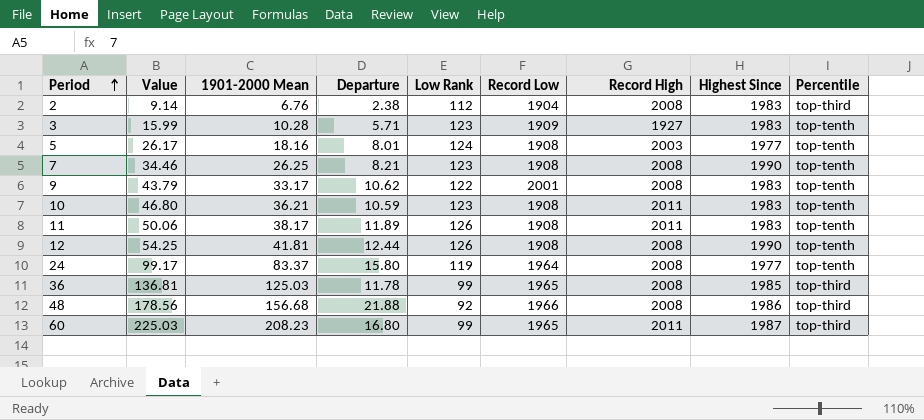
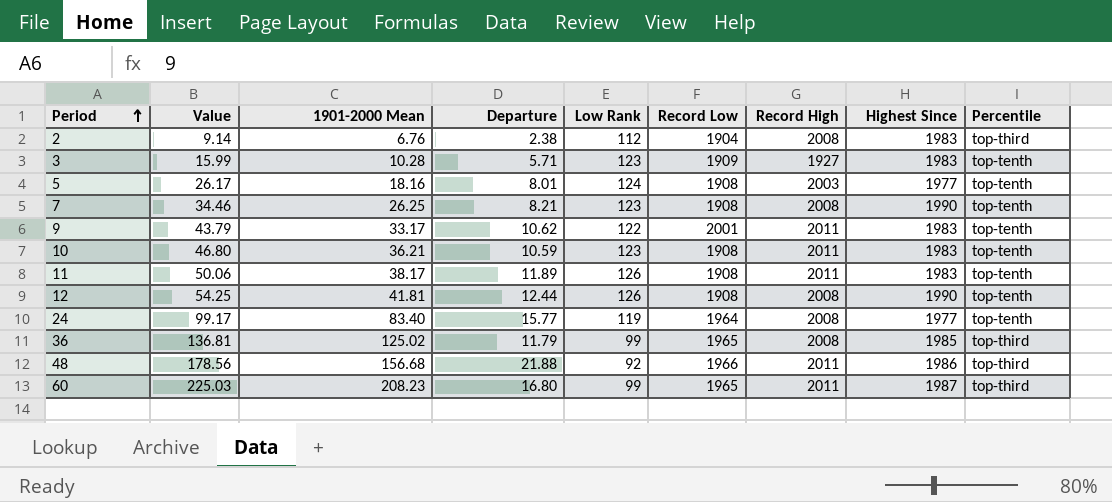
9 | Record High: 2008 -> 2011
24 | 1901-2000 Mean: 83.37 -> 83.40
24 | Departure: 15.80 -> 15.77
36 | 1901-2000 Mean: 125.03 -> 125.02
36 | Departure: 11.78 -> 11.79
48 | Record High: 2008 -> 2011

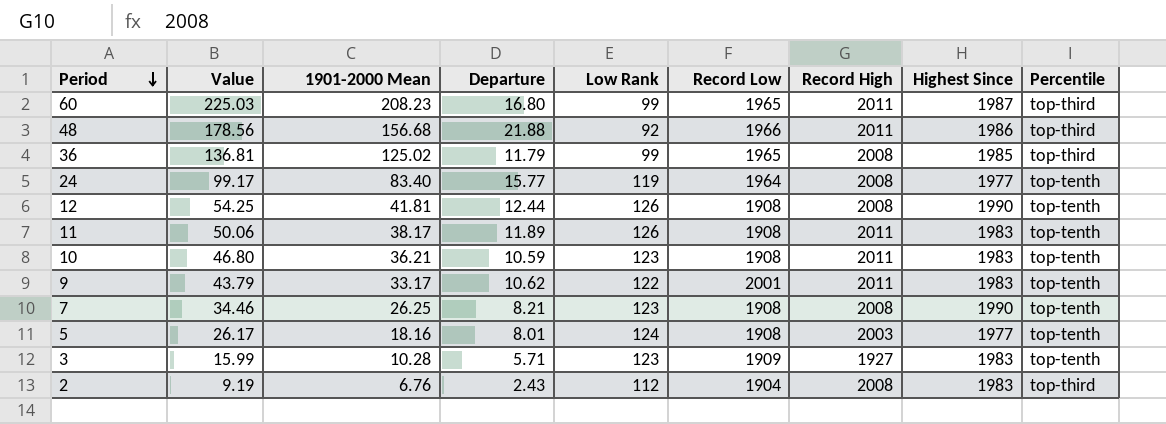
row order: Period ascending -> Period descending
2 | Value: 9.14 -> 9.19
2 | Departure: 2.38 -> 2.43

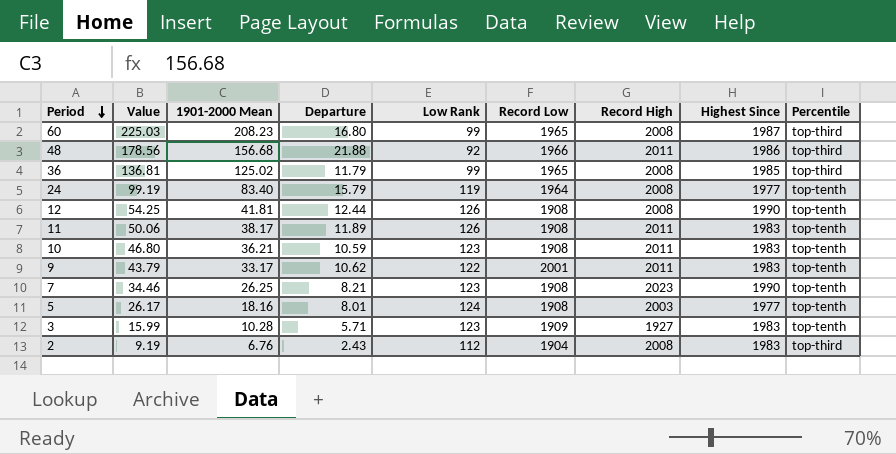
60 | Record High: 2011 -> 2008
24 | Value: 99.17 -> 99.19
24 | Departure: 15.77 -> 15.79
7 | Record High: 2008 -> 2023

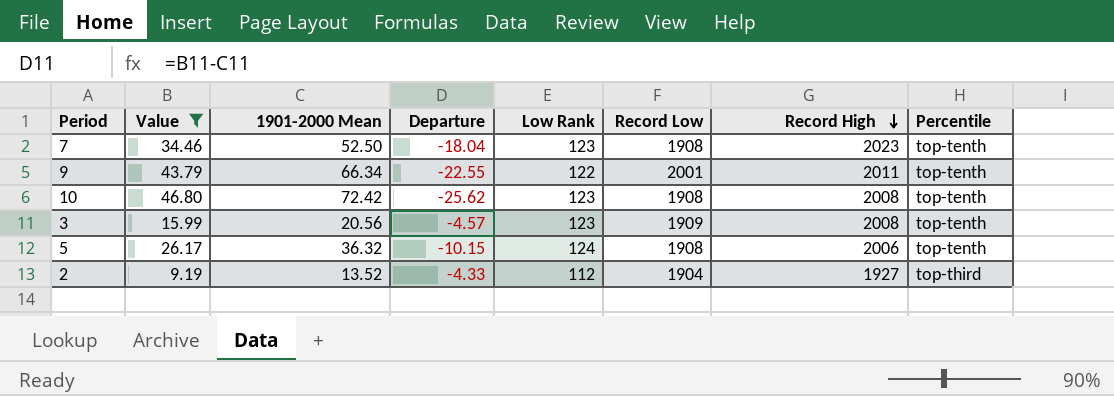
filter: none -> Value <= 46.80
row order: Period descending -> Record High descending
column Highest Since | position: 8 -> none
7 | 1901-2000 Mean: 26.25 -> 52.50
7 | Departure: 8.21 -> -18.04
9 | 1901-2000 Mean: 33.17 -> 66.34
9 | Departure: 10.62 -> -22.55
10 | 1901-2000 Mean: 36.21 -> 72.42
10 | Departure: 10.59 -> -25.62
10 | Record High: 2011 -> 2008
3 | 1901-2000 Mean: 10.28 -> 20.56
3 | Departure: 5.71 -> -4.57
3 | Record High: 1927 -> 2008
5 | 1901-2000 Mean: 18.16 -> 36.32
5 | Departure: 8.01 -> -10.15
5 | Record High: 2003 -> 2006
2 | 1901-2000 Mean: 6.76 -> 13.52
2 | Departure: 2.43 -> -4.33
2 | Record High: 2008 -> 1927

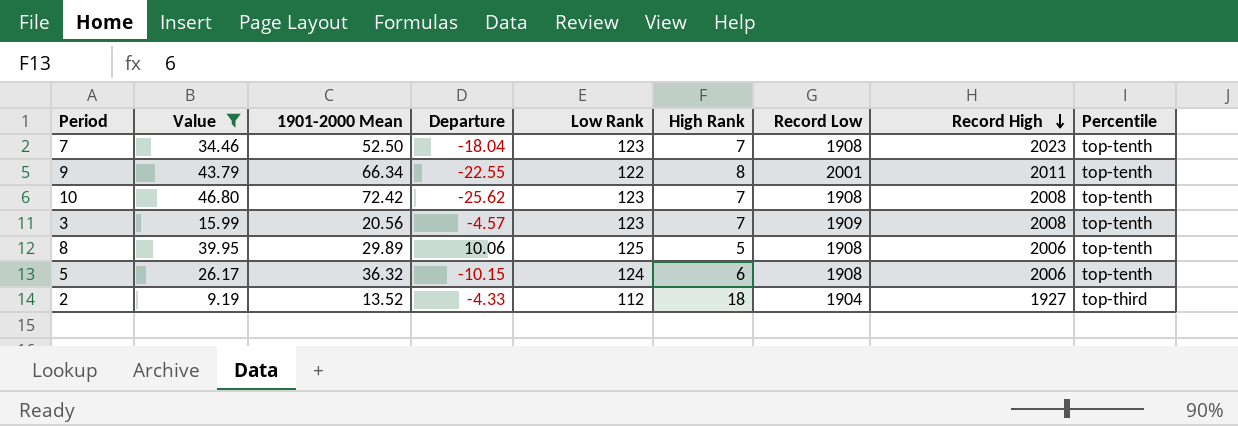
column High Rank | position: none -> 6
row 8: none -> 39.95 | 29.89 | 10.06 | 125 | 5 | 1908 | 2006 | top-tenth

